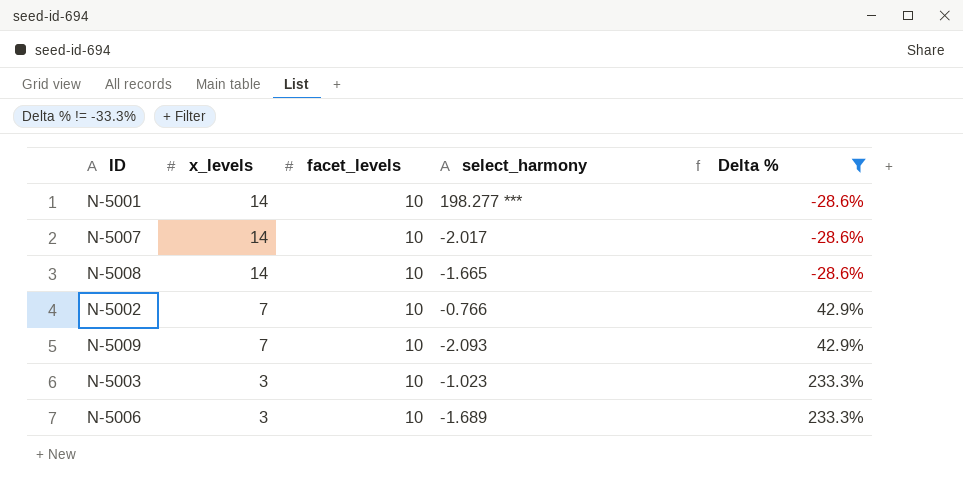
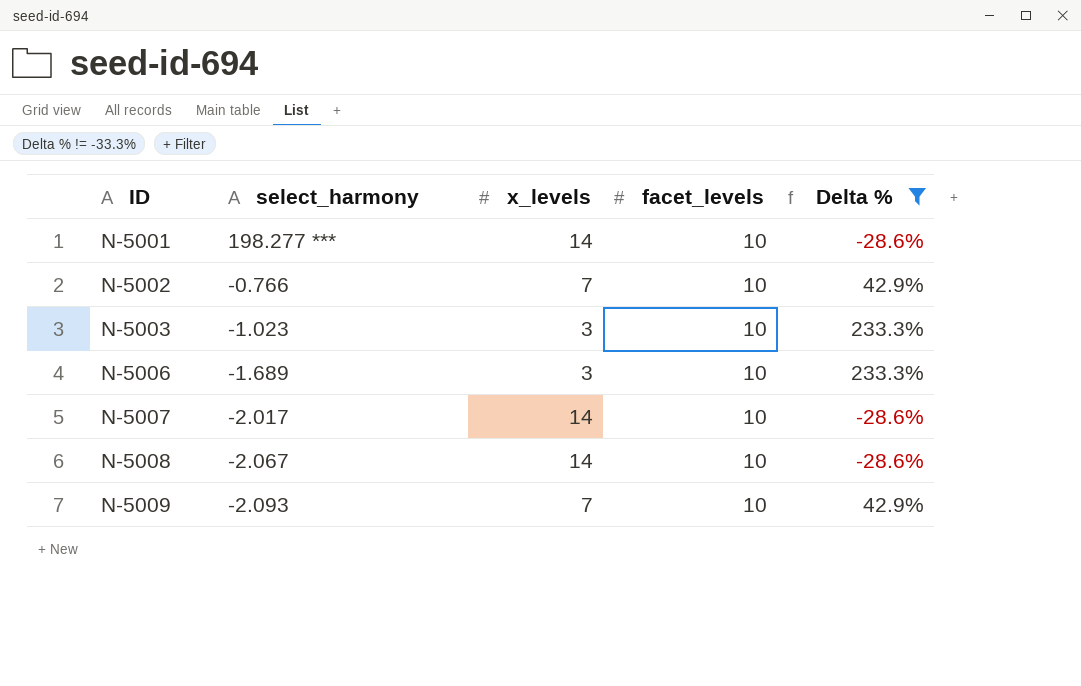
row order: x_levels descending -> ID ascending
column select_harmony | position: 4 -> 2
N-5008 | select_harmony: -1.665 -> -2.067

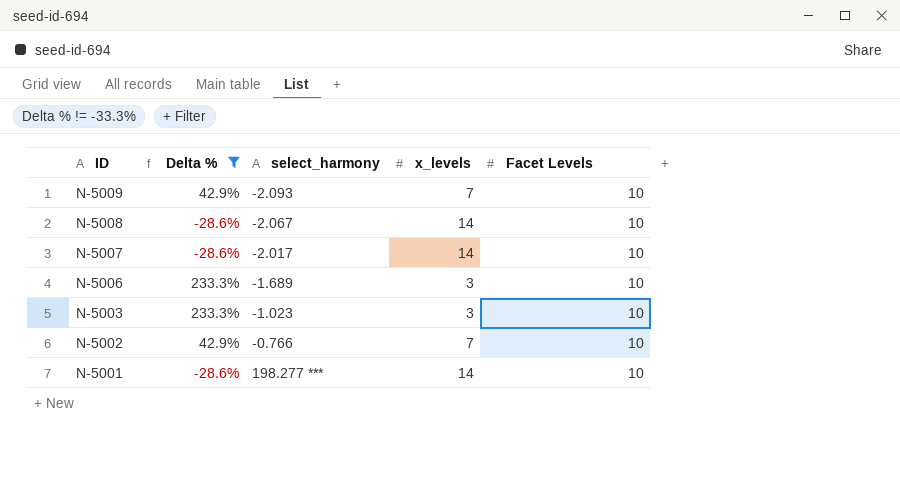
row order: ID ascending -> ID descending
column Delta % | position: 5 -> 2
column name: facet_levels -> Facet Levels

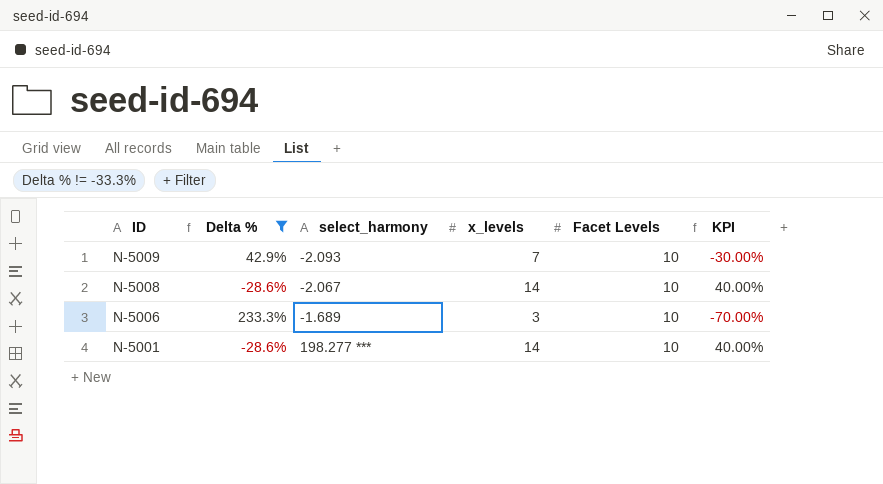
column KPI | formula: none -> ([x_levels] - [Facet Levels]) / [Facet Levels]
row N-5007: -28.6% | -2.017 | 14 | 10 -> none
row N-5003: 233.3% | -1.023 | 3 | 10 -> none
row N-5002: 42.9% | -0.766 | 7 | 10 -> none

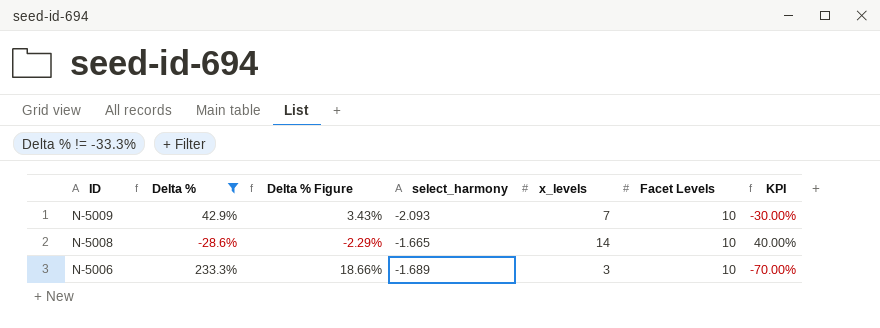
column Delta % Figure | formula: none -> [Delta %] * 0.08
row N-5001: -28.6% | 198.277 *** | 14 | 10 | 40.00% -> none
N-5008 | select_harmony: -2.067 -> -1.665

